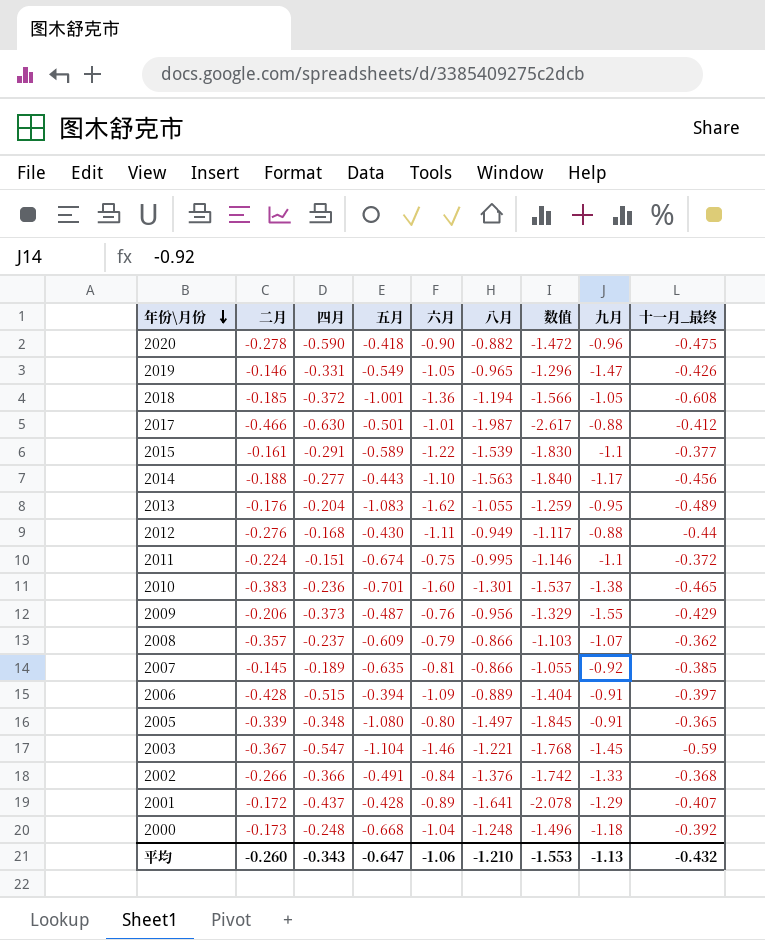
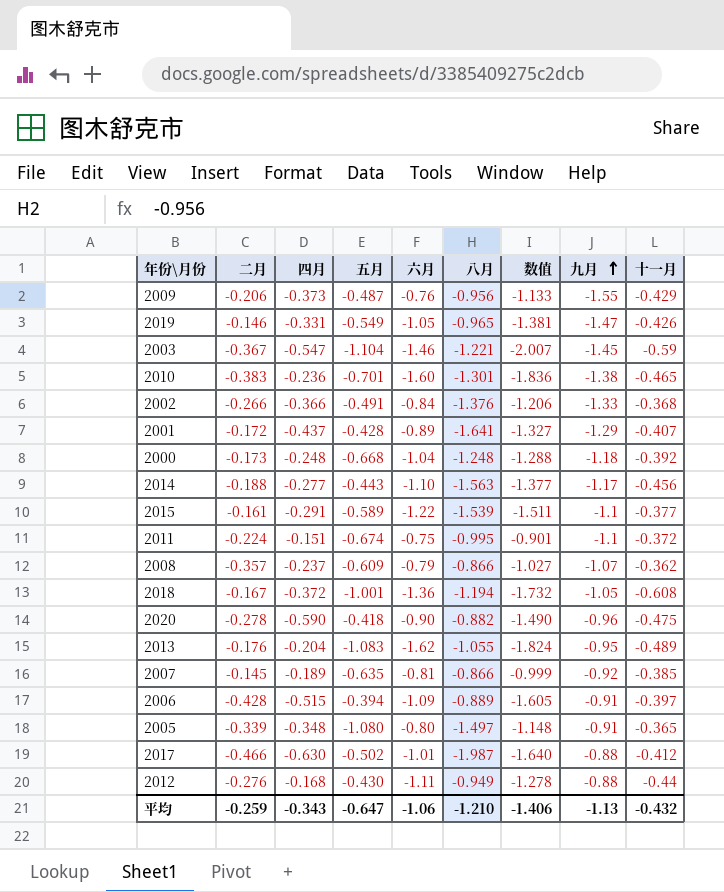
row order: 年份\月份 descending -> 九月 ascending
column 数值 | formula: [四月] + [八月] -> [四月] + [六月]
column name: 十一月_最终 -> 十一月
2018 | 二月: -0.185 -> -0.167
2017 | 五月: -0.501 -> -0.502
平均 | 二月: -0.260 -> -0.259
平均 | 数值: -1.553 -> -1.406

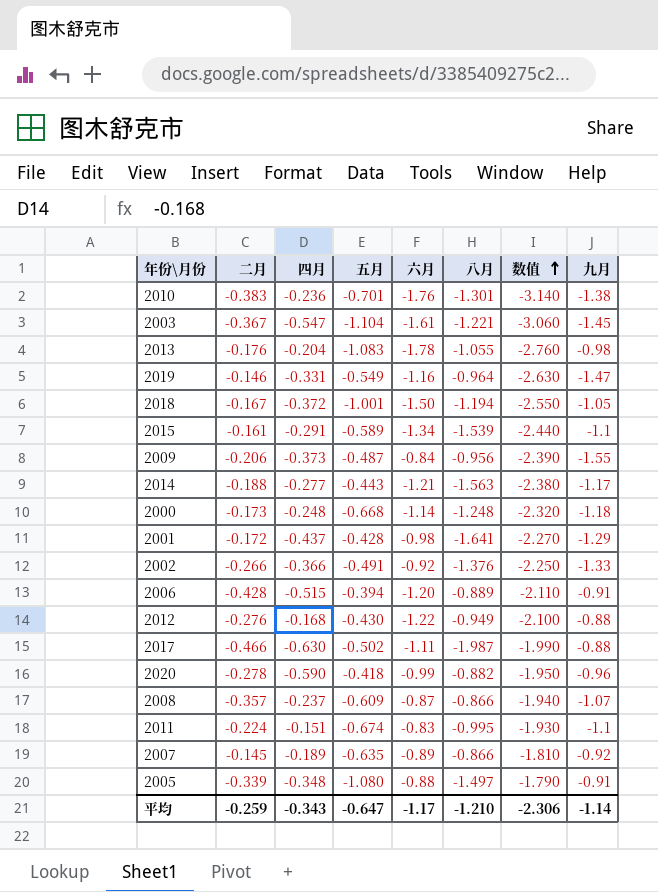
row order: 九月 ascending -> 数值 ascending
column 十一月 | position: 9 -> none
column 数值 | formula: [四月] + [六月] -> [六月] + [九月]
2010 | 六月: -1.60 -> -1.76
2003 | 六月: -1.46 -> -1.61
2013 | 六月: -1.62 -> -1.78
2013 | 九月: -0.95 -> -0.98
2019 | 六月: -1.05 -> -1.16
2019 | 八月: -0.965 -> -0.964
2018 | 六月: -1.36 -> -1.50
2015 | 六月: -1.22 -> -1.34
2009 | 六月: -0.76 -> -0.84
2014 | 六月: -1.10 -> -1.21
2000 | 六月: -1.04 -> -1.14
2001 | 六月: -0.89 -> -0.98
2002 | 六月: -0.84 -> -0.92
2006 | 六月: -1.09 -> -1.20
2012 | 六月: -1.11 -> -1.22
2017 | 六月: -1.01 -> -1.11
2020 | 六月: -0.90 -> -0.99
2008 | 六月: -0.79 -> -0.87
2011 | 六月: -0.75 -> -0.83
2007 | 六月: -0.81 -> -0.89
2005 | 六月: -0.80 -> -0.88
平均 | 六月: -1.06 -> -1.17
平均 | 数值: -1.406 -> -2.306
平均 | 九月: -1.13 -> -1.14

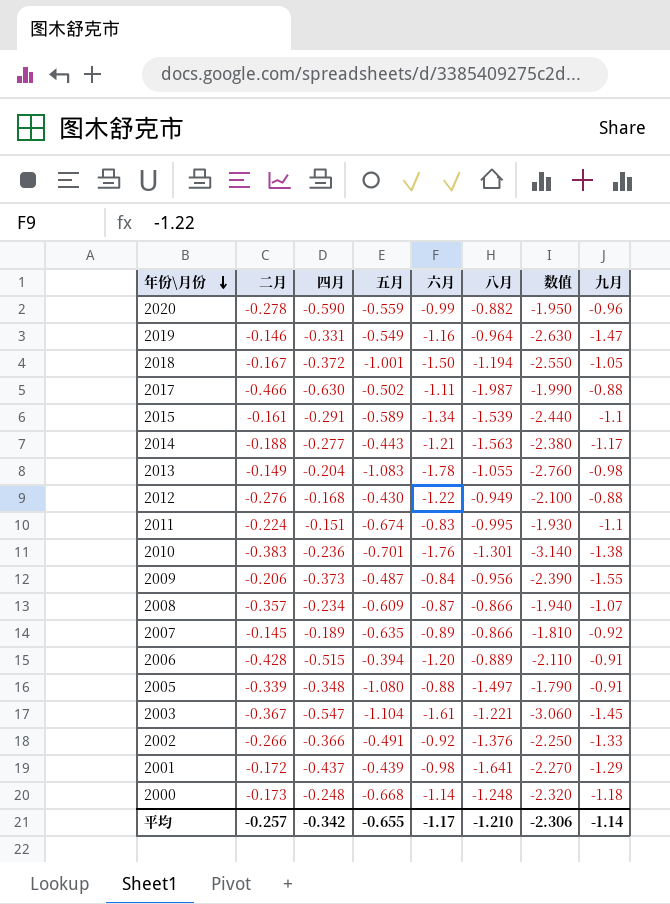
row order: 数值 ascending -> 年份\月份 descending
2020 | 五月: -0.418 -> -0.559
2013 | 二月: -0.176 -> -0.149
2008 | 四月: -0.237 -> -0.234
2001 | 五月: -0.428 -> -0.439
平均 | 二月: -0.259 -> -0.257
平均 | 四月: -0.343 -> -0.342
平均 | 五月: -0.647 -> -0.655

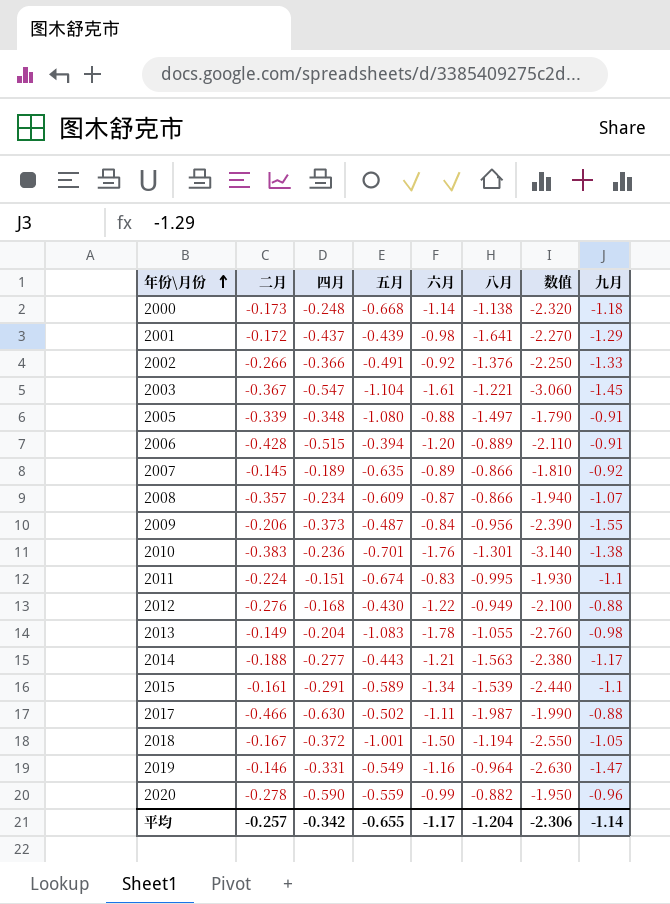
row order: 年份\月份 descending -> 年份\月份 ascending
2000 | 八月: -1.248 -> -1.138
平均 | 八月: -1.210 -> -1.204

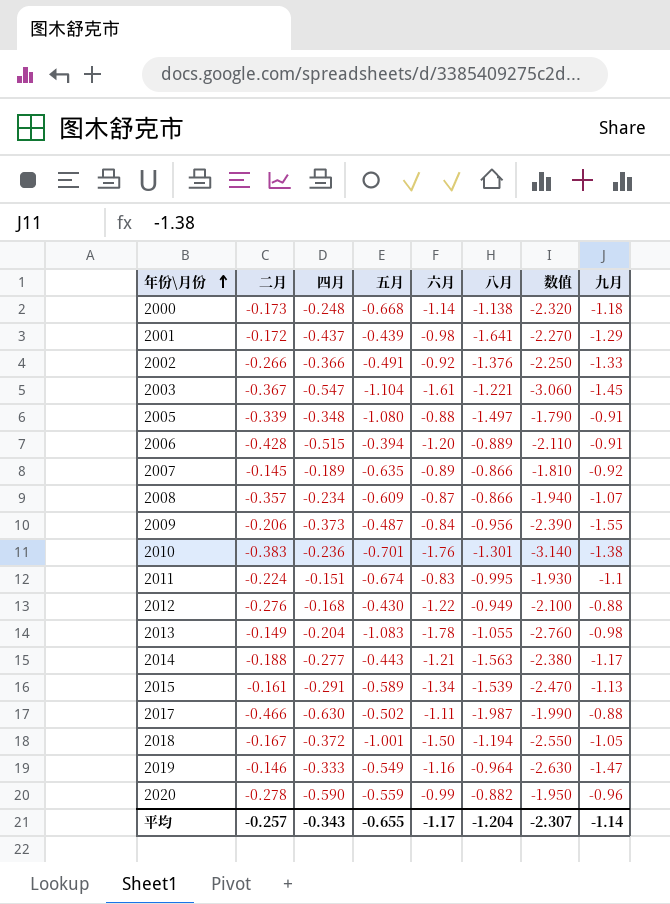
2015 | 数值: -2.440 -> -2.470
2015 | 九月: -1.1 -> -1.13
2019 | 四月: -0.331 -> -0.333
平均 | 四月: -0.342 -> -0.343
平均 | 数值: -2.306 -> -2.307

